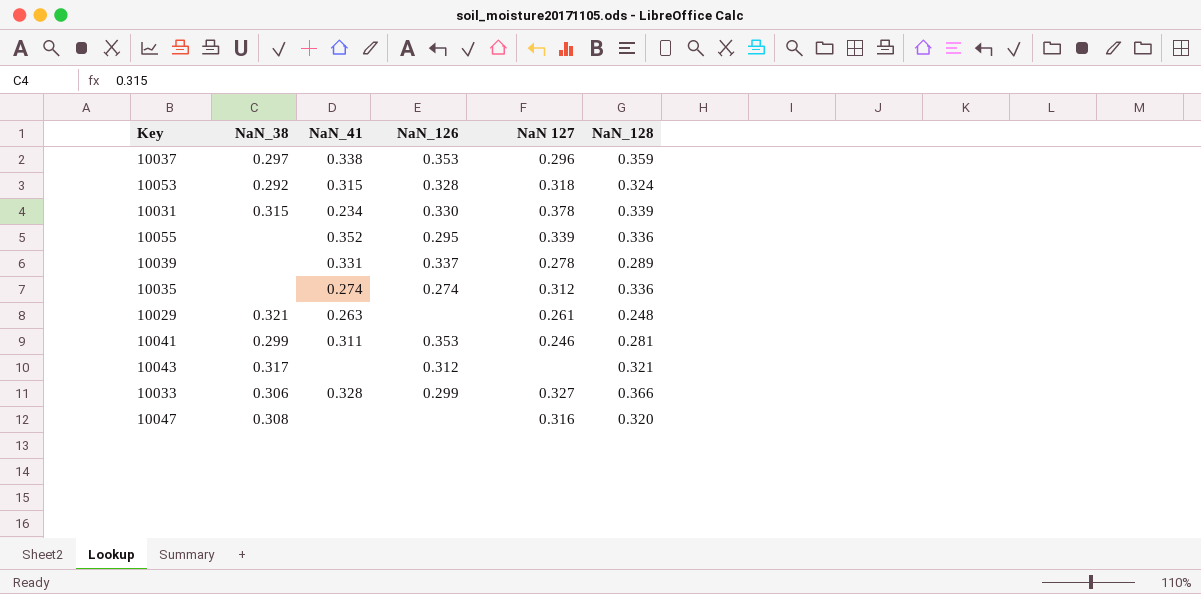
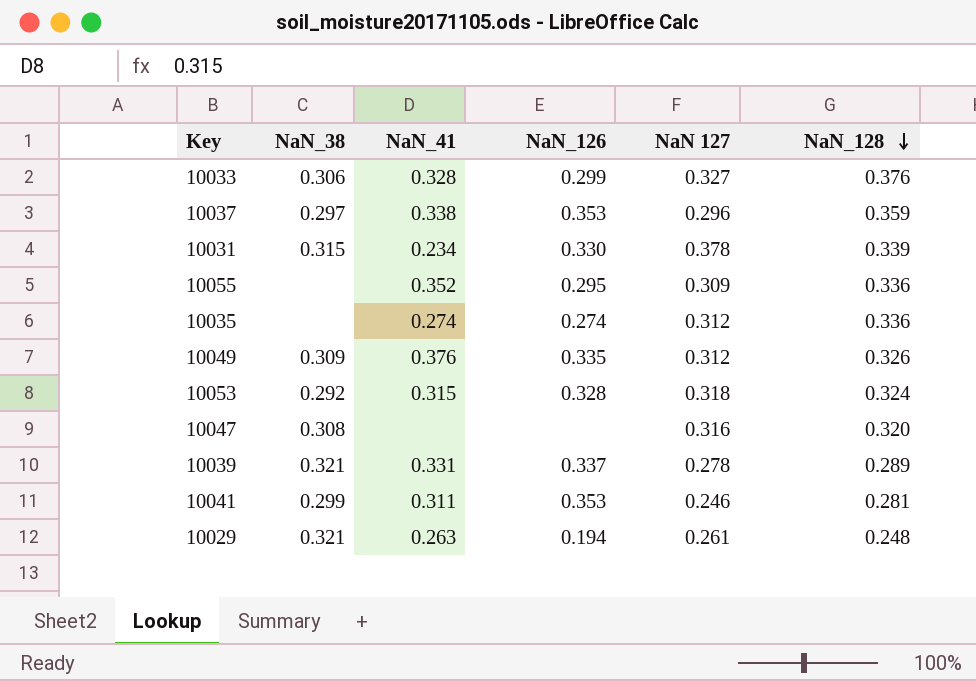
row order: none -> NaN_128 descending
row 10043: 0.317 | none | 0.312 | none | 0.321 -> none
10033 | NaN_128: 0.366 -> 0.376
10055 | NaN 127: 0.339 -> 0.309
row 10049: none -> 0.309 | 0.376 | 0.335 | 0.312 | 0.326
10039 | NaN_38: none -> 0.321
10029 | NaN_126: none -> 0.194

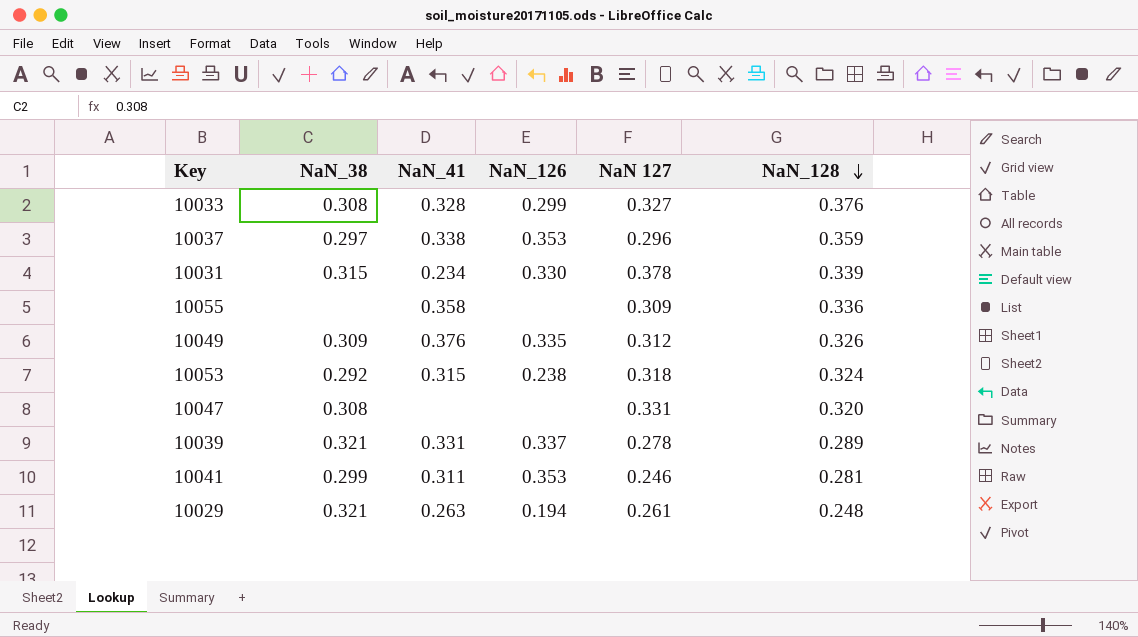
row 10035: none | 0.274 | 0.274 | 0.312 | 0.336 -> none
10033 | NaN_38: 0.306 -> 0.308
10055 | NaN_41: 0.352 -> 0.358
10055 | NaN_126: 0.295 -> none
10053 | NaN_126: 0.328 -> 0.238
10047 | NaN 127: 0.316 -> 0.331

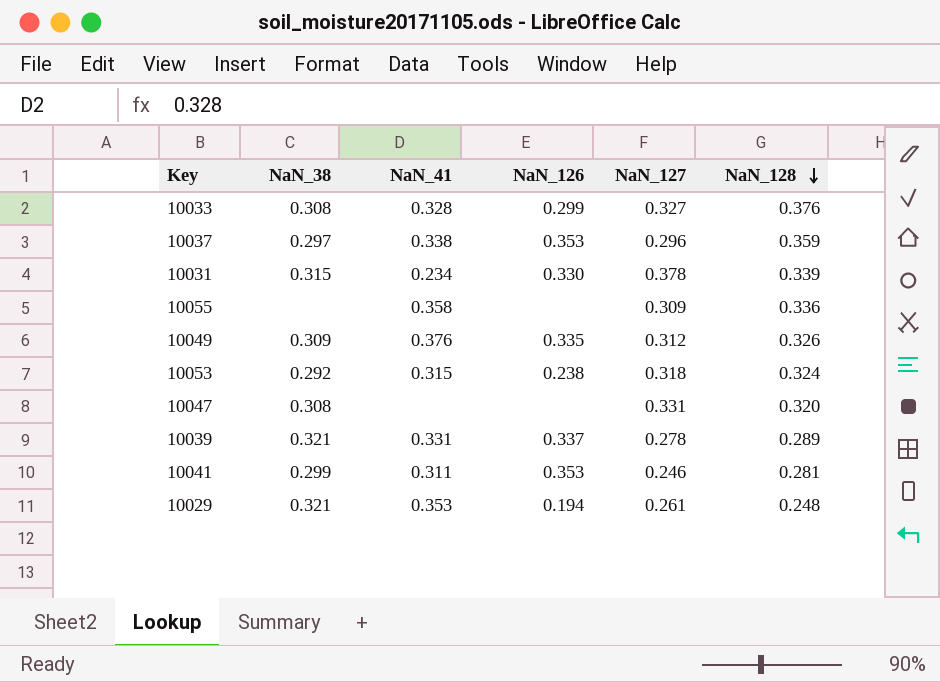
column name: NaN 127 -> NaN_127
10029 | NaN_41: 0.263 -> 0.353

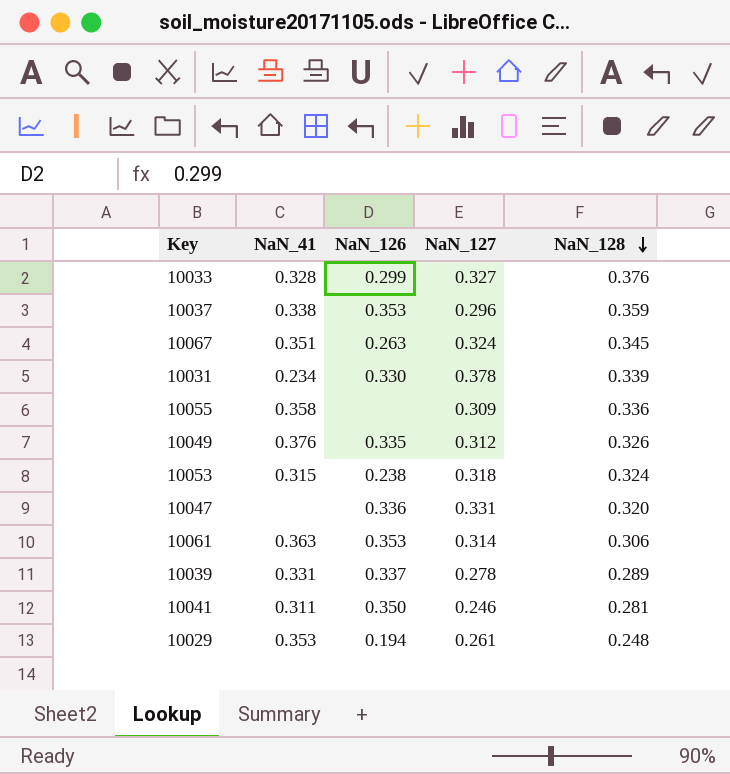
column NaN_38 | position: 2 -> none
row 10067: none -> 0.351 | 0.263 | 0.324 | 0.345
10047 | NaN_126: none -> 0.336
row 10061: none -> 0.363 | 0.353 | 0.314 | 0.306
10041 | NaN_126: 0.353 -> 0.350

